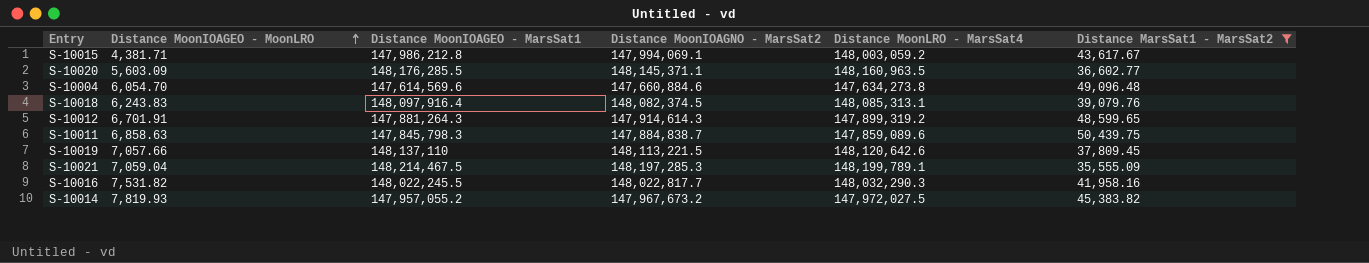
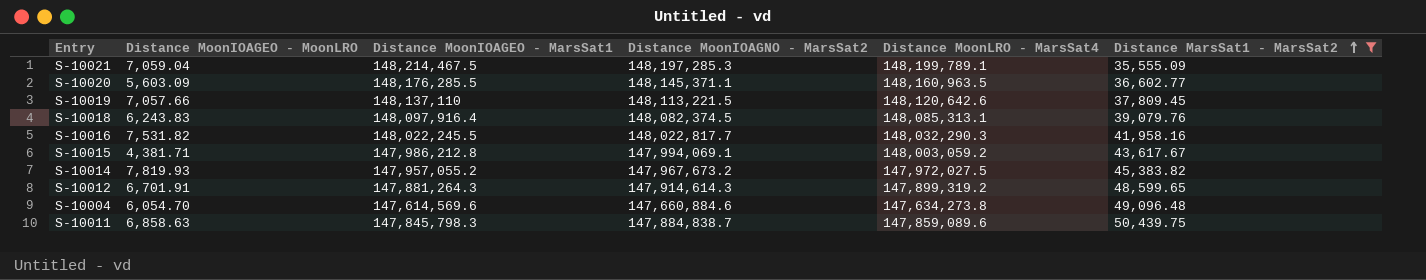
row order: Distance MoonIOAGEO - MoonLRO ascending -> Distance MarsSat1 - MarsSat2 ascending

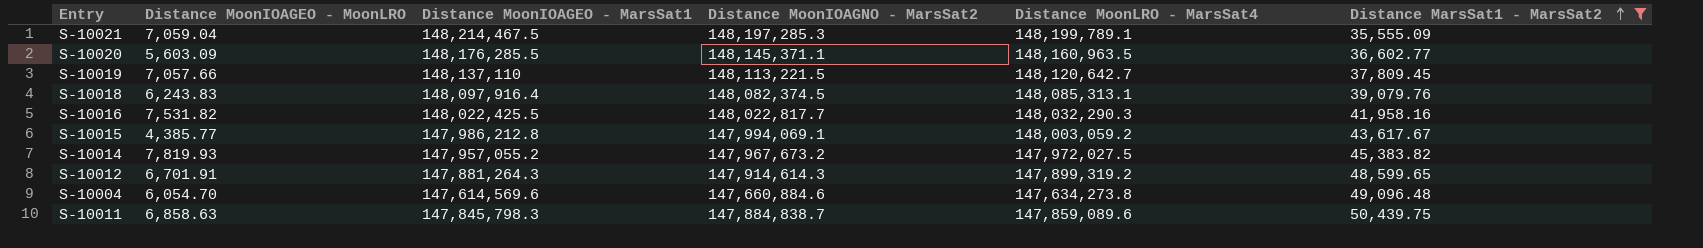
S-10019 | Distance MoonLRO - MarsSat4: 148,120,642.6 -> 148,120,642.7
S-10016 | Distance MoonIOAGEO - MarsSat1: 148,022,245.5 -> 148,022,425.5
S-10015 | Distance MoonIOAGEO - MoonLRO: 4,381.71 -> 4,385.77

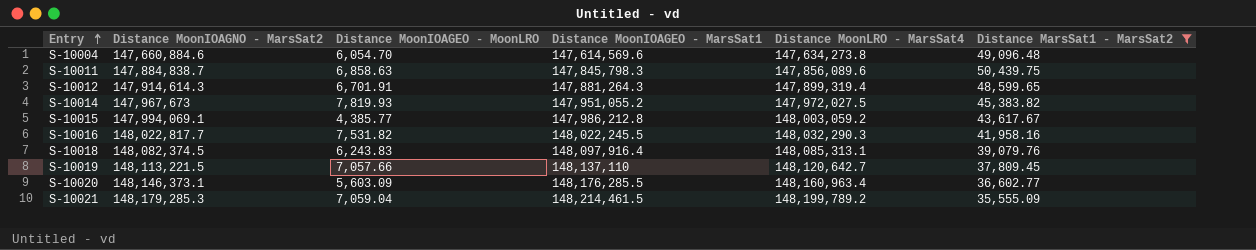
row order: Distance MarsSat1 - MarsSat2 ascending -> Entry ascending
column Distance MoonIOAGNO - MarsSat2 | position: 4 -> 2
S-10011 | Distance MoonLRO - MarsSat4: 147,859,089.6 -> 147,856,089.6
S-10012 | Distance MoonLRO - MarsSat4: 147,899,319.2 -> 147,899,319.4
S-10014 | Distance MoonIOAGNO - MarsSat2: 147,967,673.2 -> 147,967,673
S-10014 | Distance MoonIOAGEO - MarsSat1: 147,957,055.2 -> 147,951,055.2
S-10016 | Distance MoonIOAGEO - MarsSat1: 148,022,425.5 -> 148,022,245.5
S-10020 | Distance MoonIOAGNO - MarsSat2: 148,145,371.1 -> 148,146,373.1
S-10020 | Distance MoonLRO - MarsSat4: 148,160,963.5 -> 148,160,963.4
S-10021 | Distance MoonIOAGNO - MarsSat2: 148,197,285.3 -> 148,179,285.3
S-10021 | Distance MoonIOAGEO - MarsSat1: 148,214,467.5 -> 148,214,461.5
S-10021 | Distance MoonLRO - MarsSat4: 148,199,789.1 -> 148,199,789.2

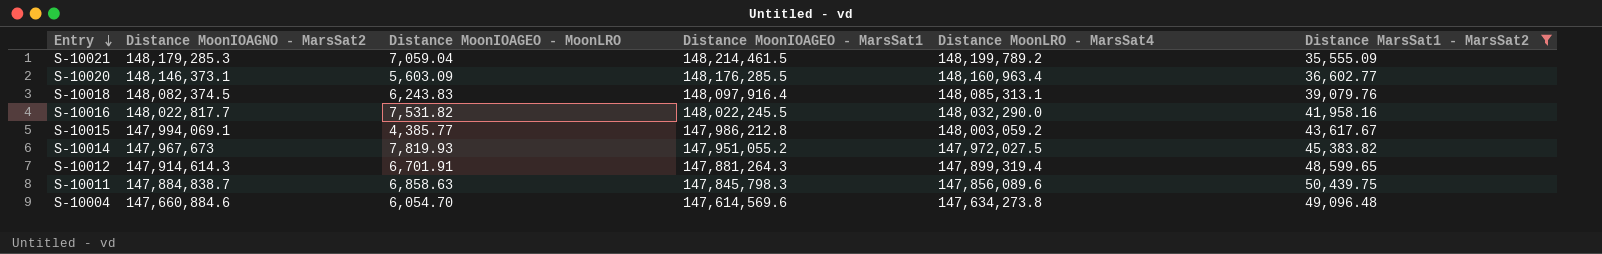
row order: Entry ascending -> Entry descending
row S-10019: 148,113,221.5 | 7,057.66 | 148,137,110 | 148,120,642.7 | 37,809.45 -> none
S-10016 | Distance MoonLRO - MarsSat4: 148,032,290.3 -> 148,032,290.0

